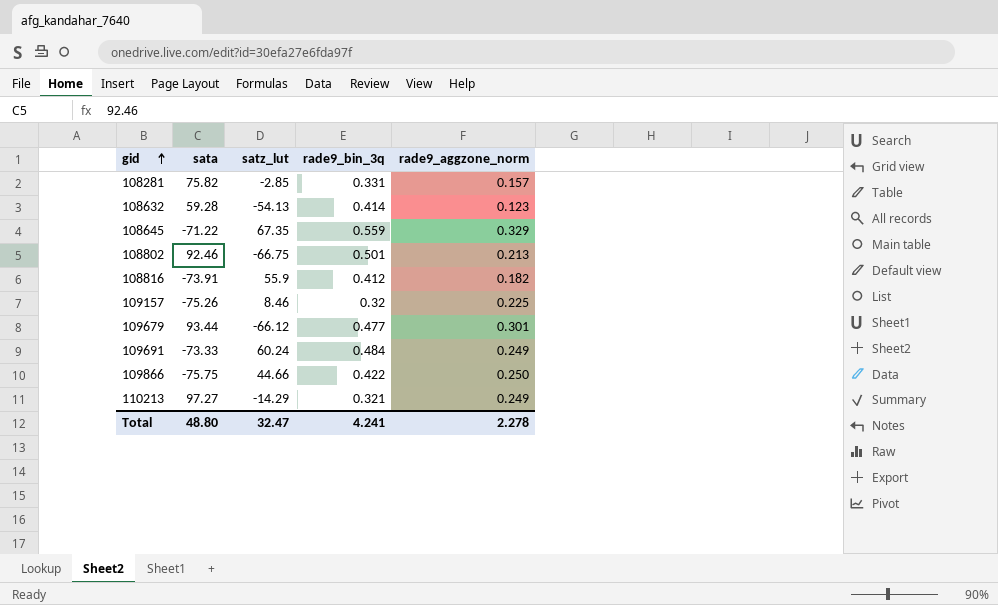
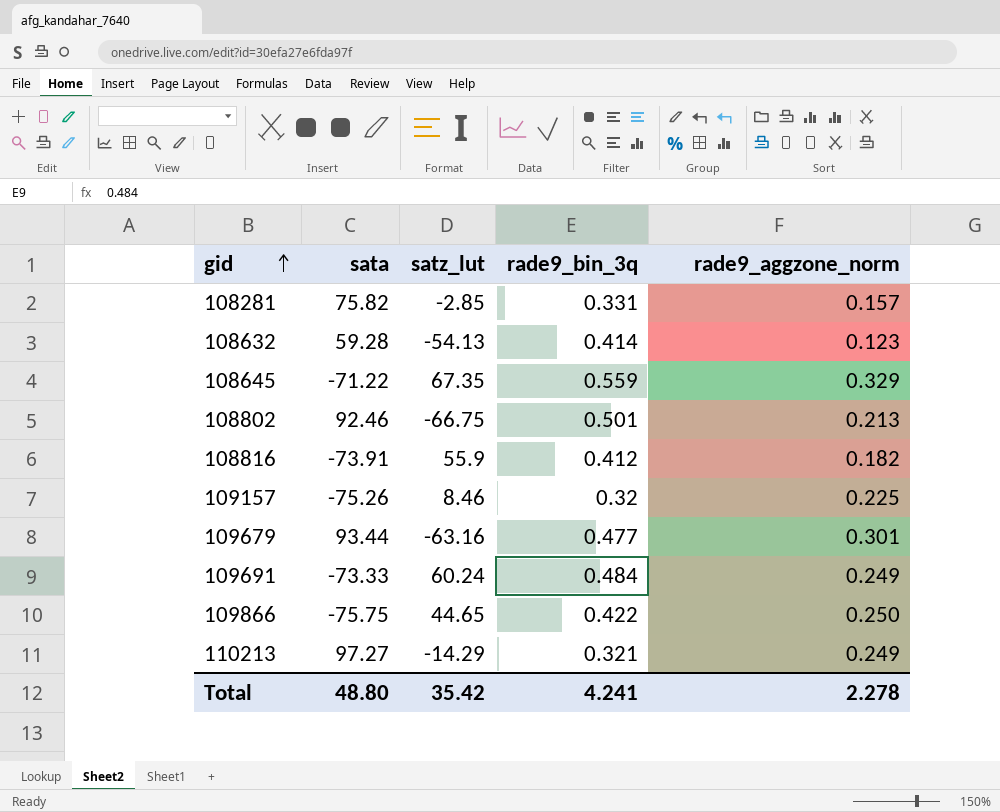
109679 | satz_lut: -66.12 -> -63.16
109866 | satz_lut: 44.66 -> 44.65
Total | satz_lut: 32.47 -> 35.42

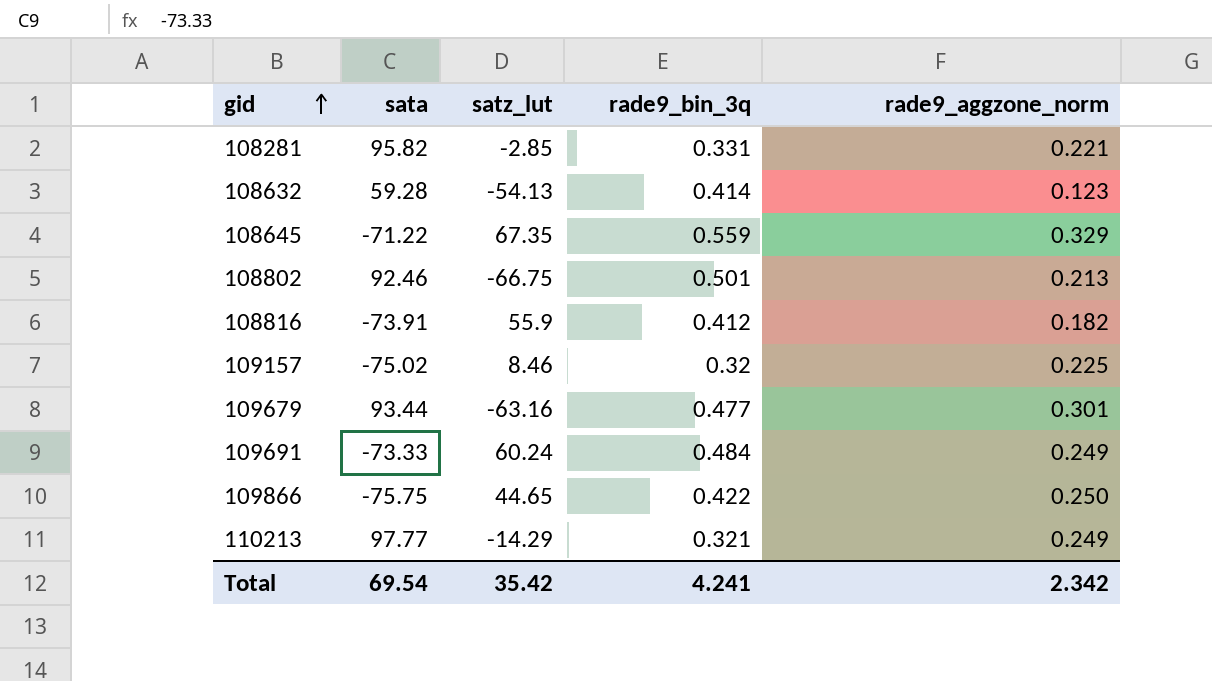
108281 | sata: 75.82 -> 95.82
108281 | rade9_aggzone_norm: 0.157 -> 0.221
109157 | sata: -75.26 -> -75.02
110213 | sata: 97.27 -> 97.77
Total | sata: 48.80 -> 69.54
Total | rade9_aggzone_norm: 2.278 -> 2.342

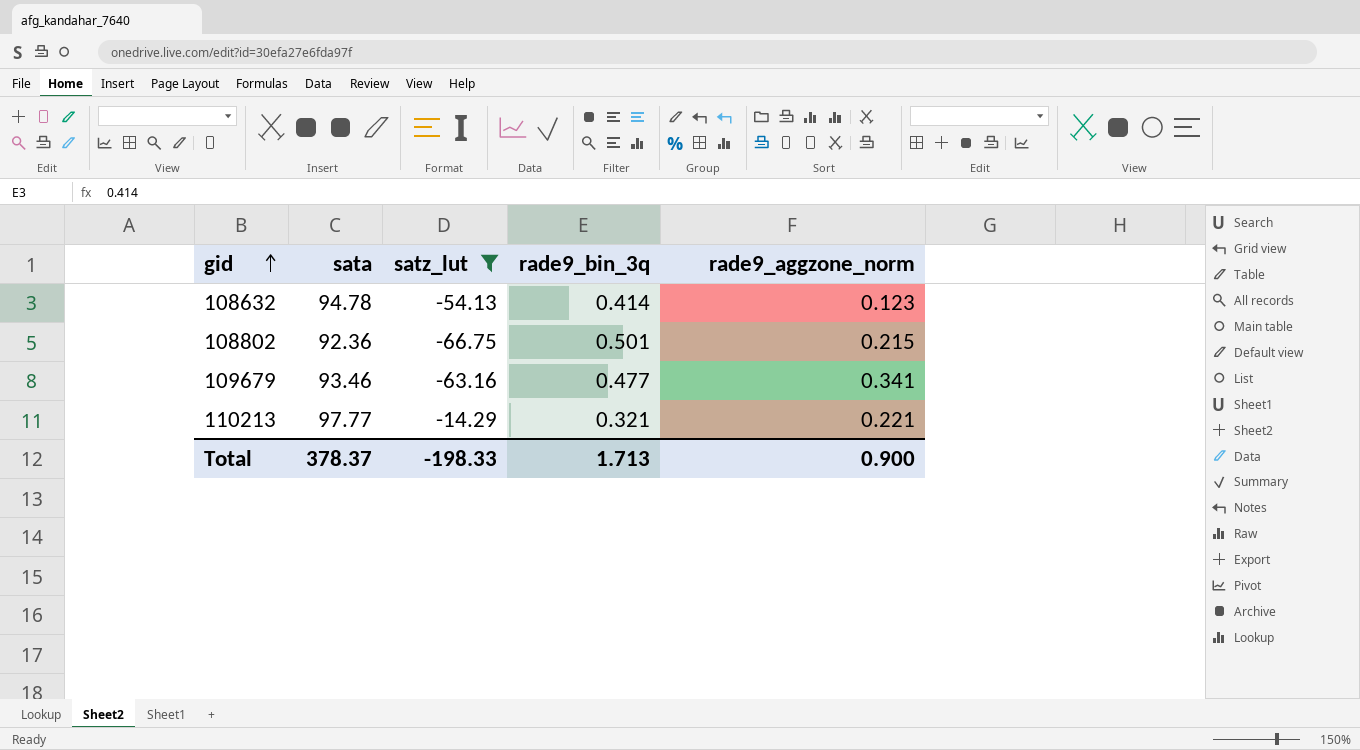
filter: none -> satz_lut <= -14.29
108632 | sata: 59.28 -> 94.78
108802 | sata: 92.46 -> 92.36
108802 | rade9_aggzone_norm: 0.213 -> 0.215
109679 | sata: 93.44 -> 93.46
109679 | rade9_aggzone_norm: 0.301 -> 0.341
110213 | rade9_aggzone_norm: 0.249 -> 0.221
Total | sata: 69.54 -> 378.37
Total | satz_lut: 35.42 -> -198.33
Total | rade9_bin_3q: 4.241 -> 1.713
Total | rade9_aggzone_norm: 2.342 -> 0.900

